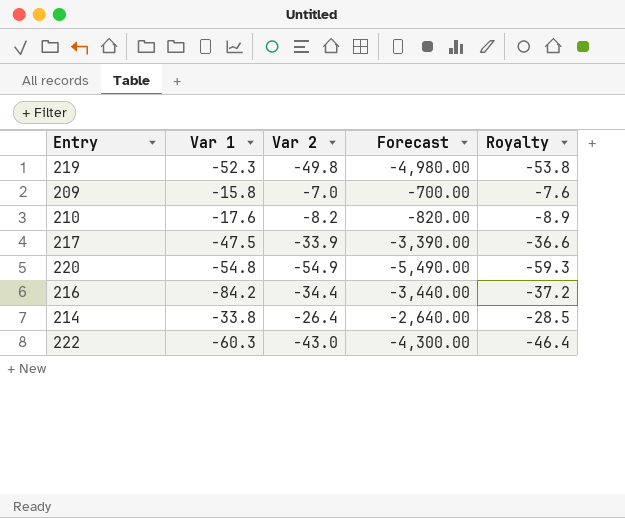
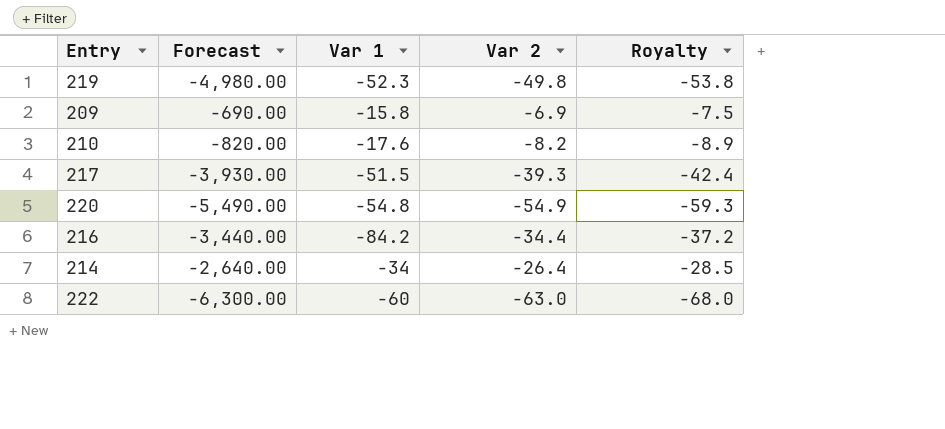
column Forecast | position: 4 -> 2
209 | Forecast: -700.00 -> -690.00
209 | Var 2: -7.0 -> -6.9
209 | Royalty: -7.6 -> -7.5
217 | Forecast: -3,390.00 -> -3,930.00
217 | Var 1: -47.5 -> -51.5
217 | Var 2: -33.9 -> -39.3
217 | Royalty: -36.6 -> -42.4
214 | Var 1: -33.8 -> -34
222 | Forecast: -4,300.00 -> -6,300.00
222 | Var 1: -60.3 -> -60
222 | Var 2: -43.0 -> -63.0
222 | Royalty: -46.4 -> -68.0

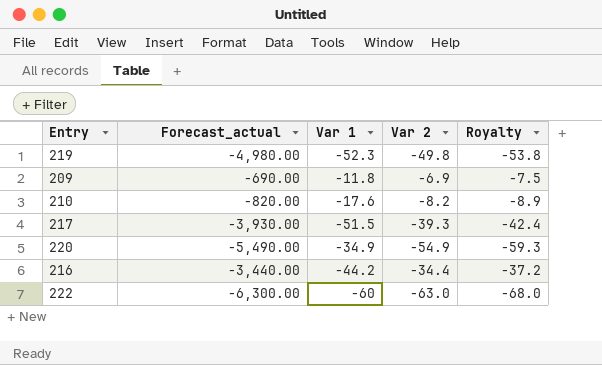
column name: Forecast -> Forecast_actual
row 214: -2,640.00 | -34 | -26.4 | -28.5 -> none
209 | Var 1: -15.8 -> -11.8
220 | Var 1: -54.8 -> -34.9
216 | Var 1: -84.2 -> -44.2

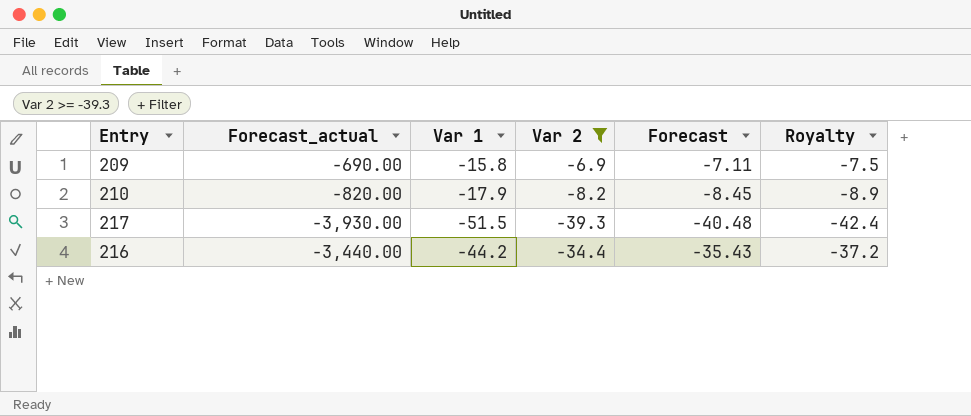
filter: none -> Var 2 >= -39.3
column Forecast | formula: none -> [Var 2] * 1.03
209 | Var 1: -11.8 -> -15.8
210 | Var 1: -17.6 -> -17.9

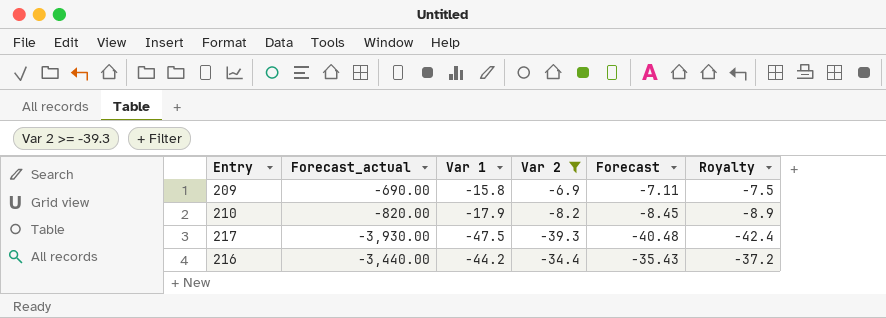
217 | Var 1: -51.5 -> -47.5

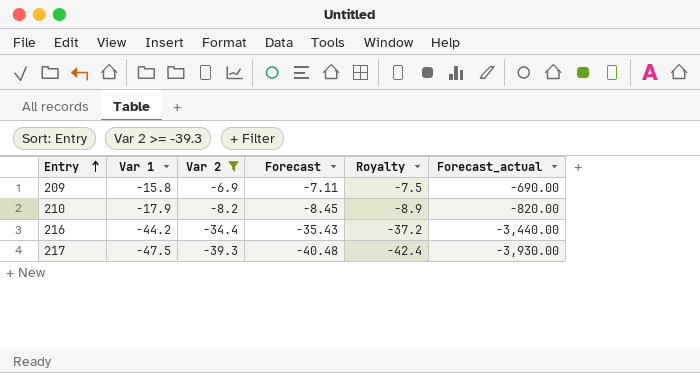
row order: none -> Entry ascending
column Forecast_actual | position: 2 -> 6

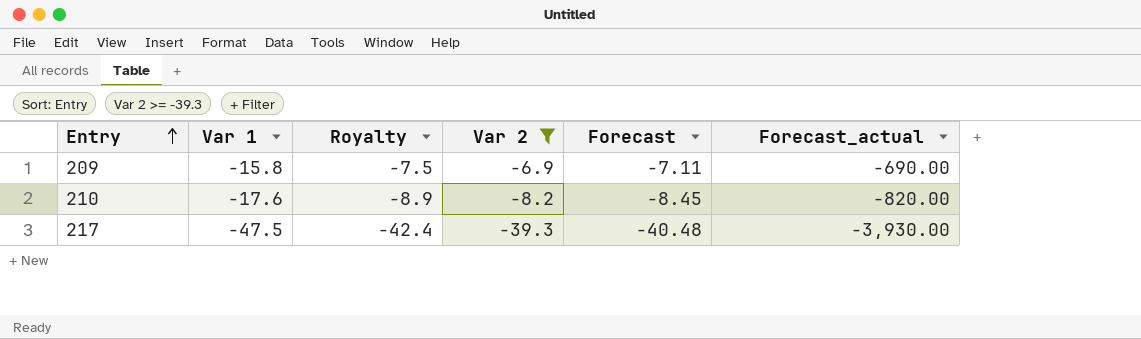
column Royalty | position: 5 -> 3
row 216: -44.2 | -34.4 | -35.43 | -37.2 | -3,440.00 -> none
210 | Var 1: -17.9 -> -17.6

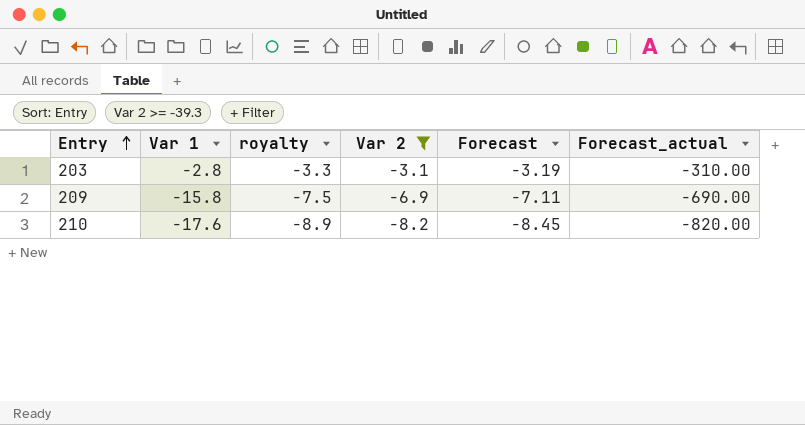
column name: Royalty -> royalty
row 217: -47.5 | -42.4 | -39.3 | -40.48 | -3,930.00 -> none
row 203: none -> -2.8 | -3.3 | -3.1 | -3.19 | -310.00

